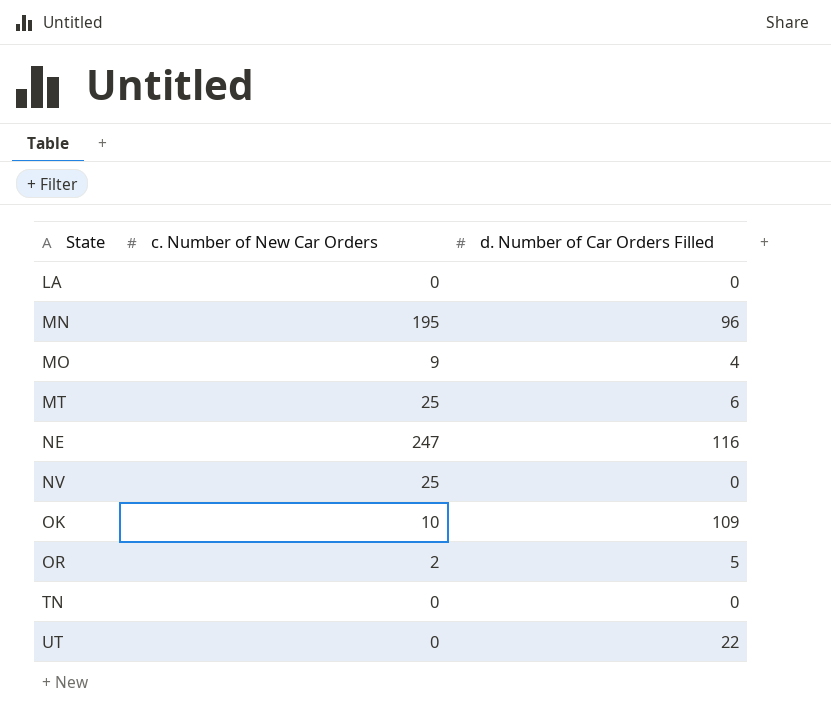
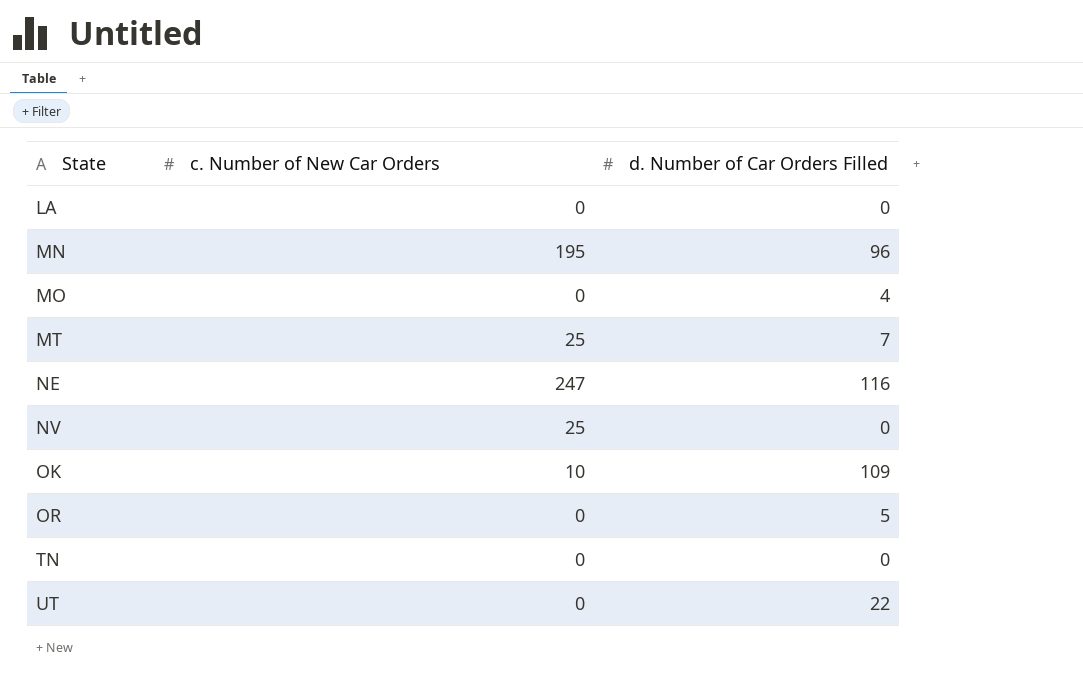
MO | c. Number of New Car Orders: 9 -> 0
MT | d. Number of Car Orders Filled: 6 -> 7
OR | c. Number of New Car Orders: 2 -> 0

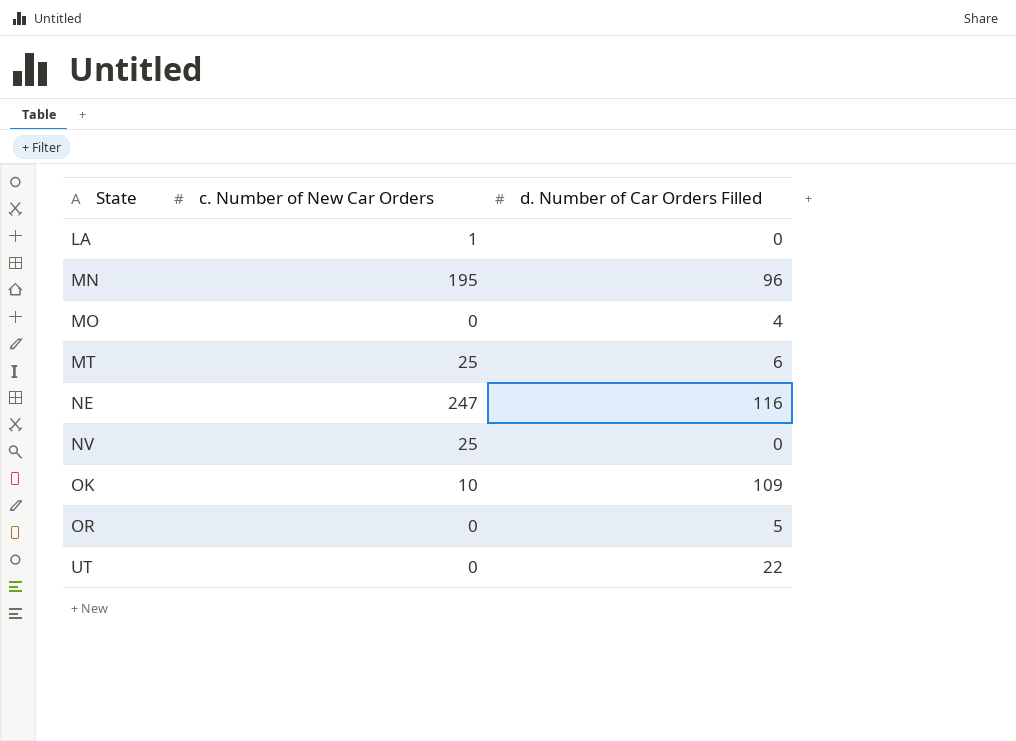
row TN: 0 | 0 -> none
LA | c. Number of New Car Orders: 0 -> 1
MT | d. Number of Car Orders Filled: 7 -> 6

